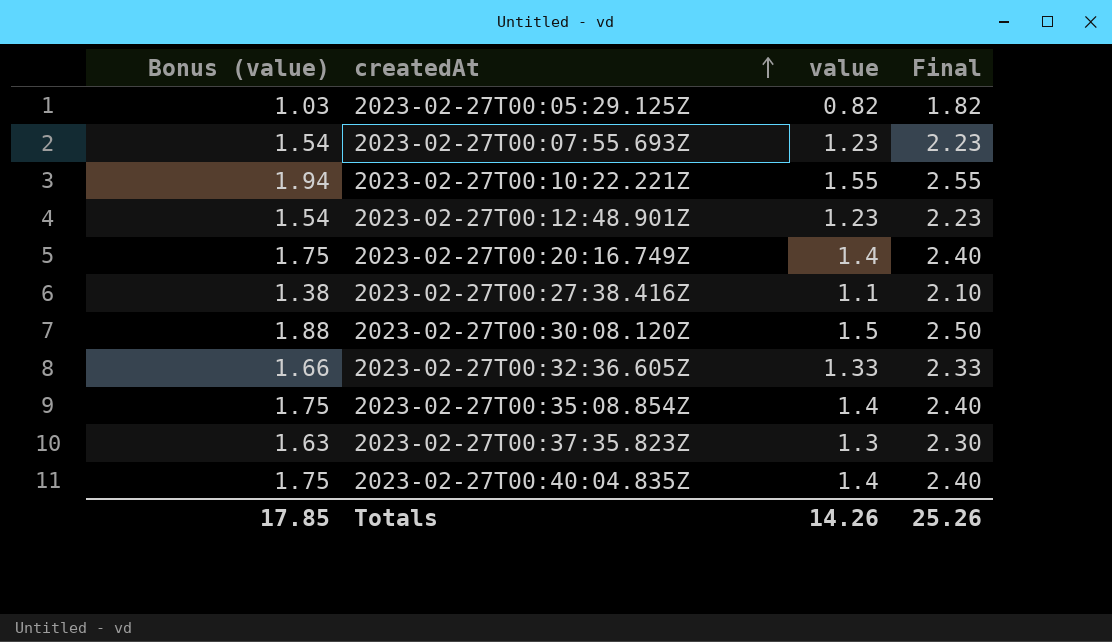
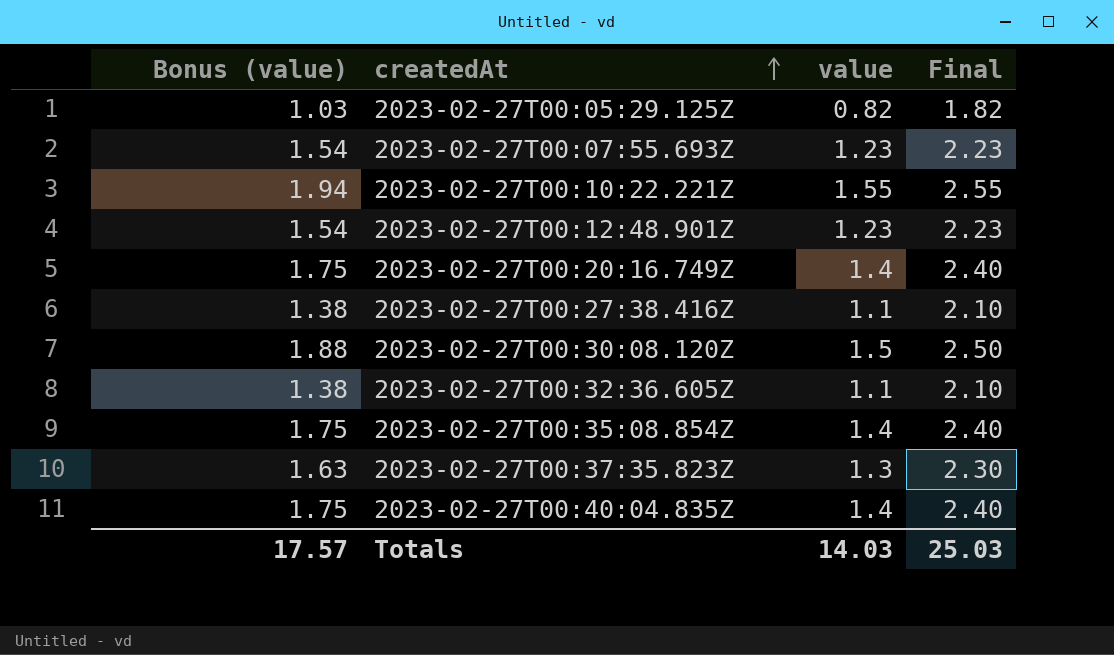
2023-02-27T00:32:36.605Z | Bonus (value): 1.66 -> 1.38
2023-02-27T00:32:36.605Z | value: 1.33 -> 1.1
2023-02-27T00:32:36.605Z | Final: 2.33 -> 2.10
Totals | Bonus (value): 17.85 -> 17.57
Totals | value: 14.26 -> 14.03
Totals | Final: 25.26 -> 25.03

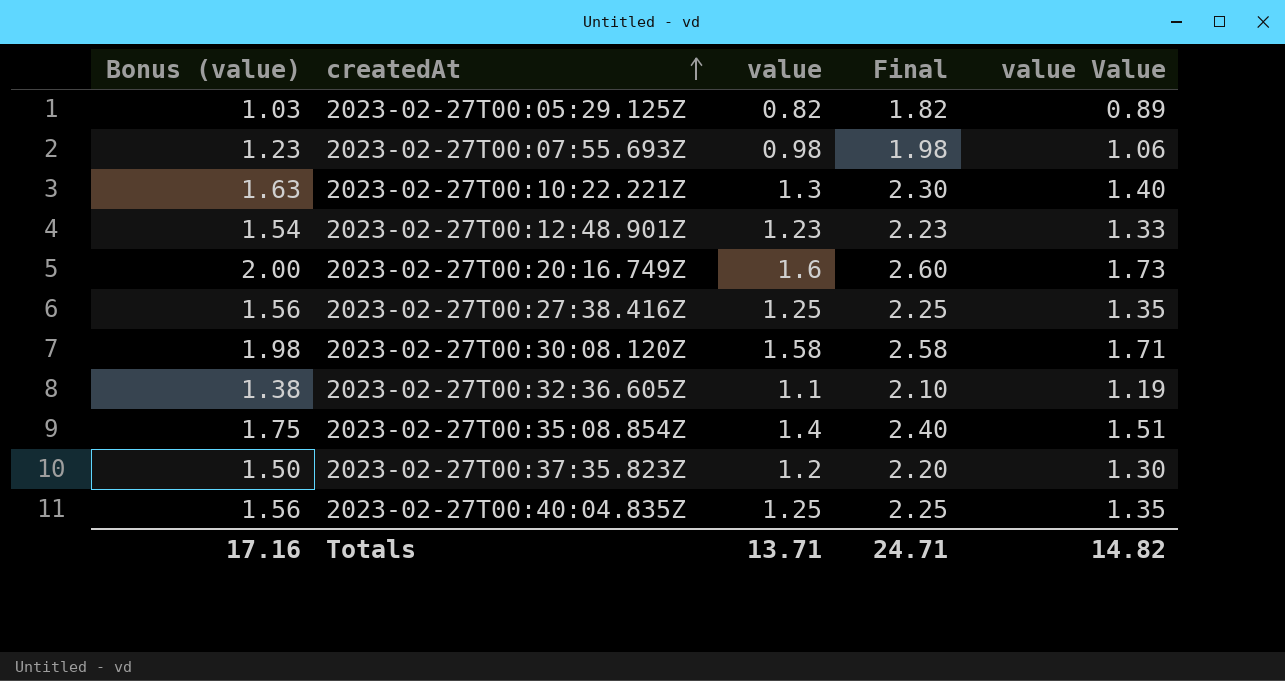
column value Value | formula: none -> [value] * 1.08
2023-02-27T00:07:55.693Z | Bonus (value): 1.54 -> 1.23
2023-02-27T00:07:55.693Z | value: 1.23 -> 0.98
2023-02-27T00:07:55.693Z | Final: 2.23 -> 1.98
2023-02-27T00:10:22.221Z | Bonus (value): 1.94 -> 1.63
2023-02-27T00:10:22.221Z | value: 1.55 -> 1.3
2023-02-27T00:10:22.221Z | Final: 2.55 -> 2.30
2023-02-27T00:20:16.749Z | Bonus (value): 1.75 -> 2.00
2023-02-27T00:20:16.749Z | value: 1.4 -> 1.6
2023-02-27T00:20:16.749Z | Final: 2.40 -> 2.60
2023-02-27T00:27:38.416Z | Bonus (value): 1.38 -> 1.56
2023-02-27T00:27:38.416Z | value: 1.1 -> 1.25
2023-02-27T00:27:38.416Z | Final: 2.10 -> 2.25
2023-02-27T00:30:08.120Z | Bonus (value): 1.88 -> 1.98
2023-02-27T00:30:08.120Z | value: 1.5 -> 1.58
2023-02-27T00:30:08.120Z | Final: 2.50 -> 2.58
2023-02-27T00:37:35.823Z | Bonus (value): 1.63 -> 1.50
2023-02-27T00:37:35.823Z | value: 1.3 -> 1.2
2023-02-27T00:37:35.823Z | Final: 2.30 -> 2.20
2023-02-27T00:40:04.835Z | Bonus (value): 1.75 -> 1.56
2023-02-27T00:40:04.835Z | value: 1.4 -> 1.25
2023-02-27T00:40:04.835Z | Final: 2.40 -> 2.25
Totals | Bonus (value): 17.57 -> 17.16
Totals | value: 14.03 -> 13.71
Totals | Final: 25.03 -> 24.71

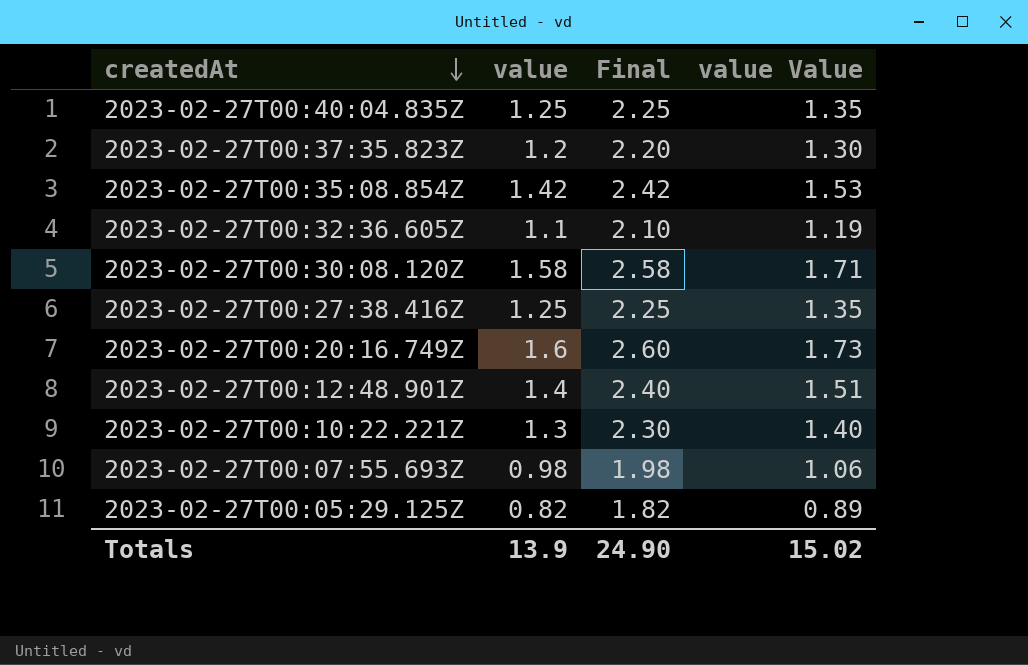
row order: createdAt ascending -> createdAt descending
column Bonus (value) | formula: [value] * 1.25 -> none
2023-02-27T00:35:08.854Z | value: 1.4 -> 1.42
2023-02-27T00:35:08.854Z | Final: 2.40 -> 2.42
2023-02-27T00:35:08.854Z | value Value: 1.51 -> 1.53
2023-02-27T00:12:48.901Z | value: 1.23 -> 1.4
2023-02-27T00:12:48.901Z | Final: 2.23 -> 2.40
2023-02-27T00:12:48.901Z | value Value: 1.33 -> 1.51
Totals | value: 13.71 -> 13.9
Totals | Final: 24.71 -> 24.90
Totals | value Value: 14.82 -> 15.02

